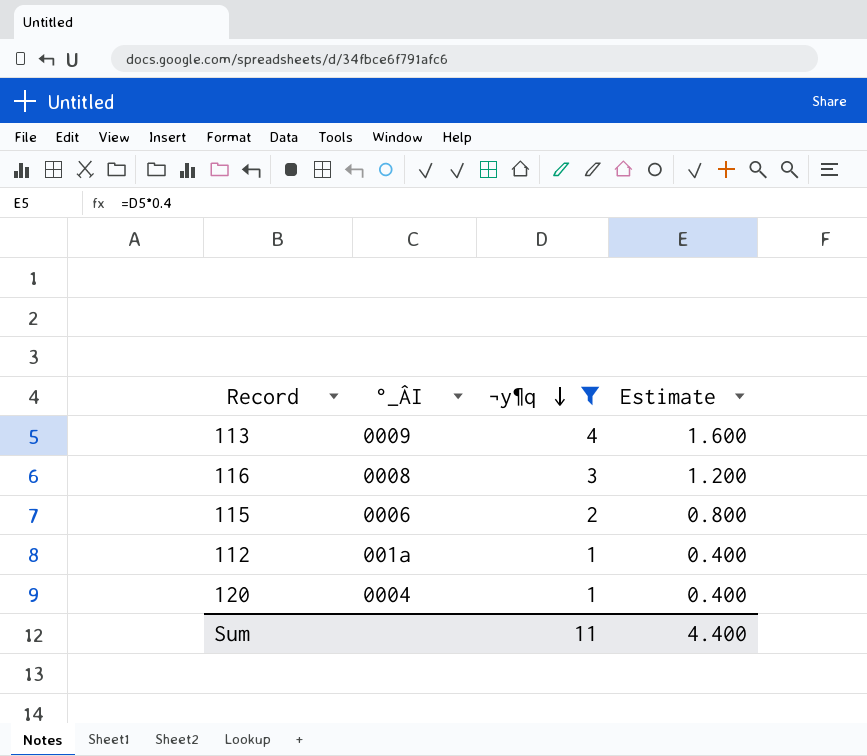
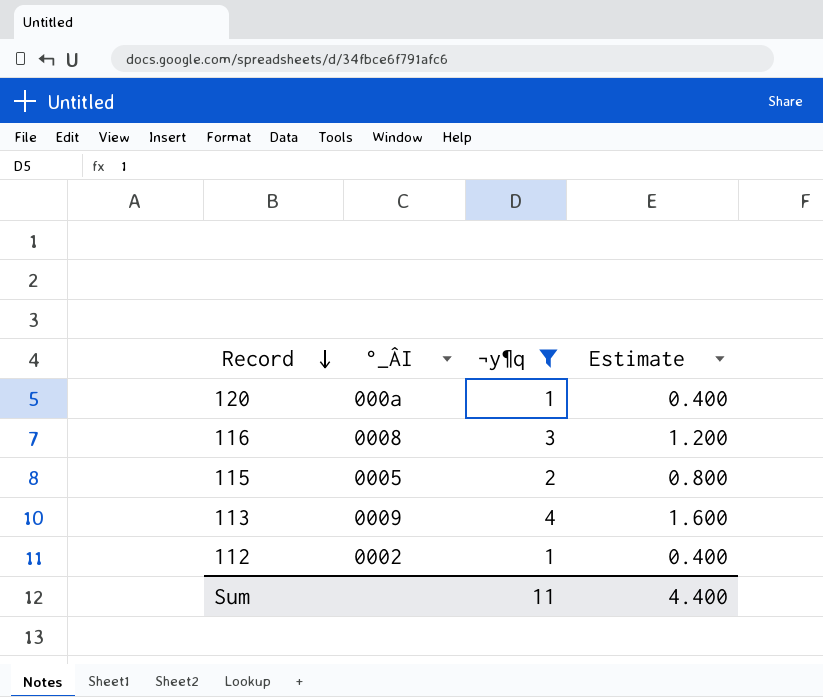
row order: ¬y¶q descending -> Record descending
120 | °_ÂI: 0004 -> 000a
115 | °_ÂI: 0006 -> 0005
112 | °_ÂI: 001a -> 0002

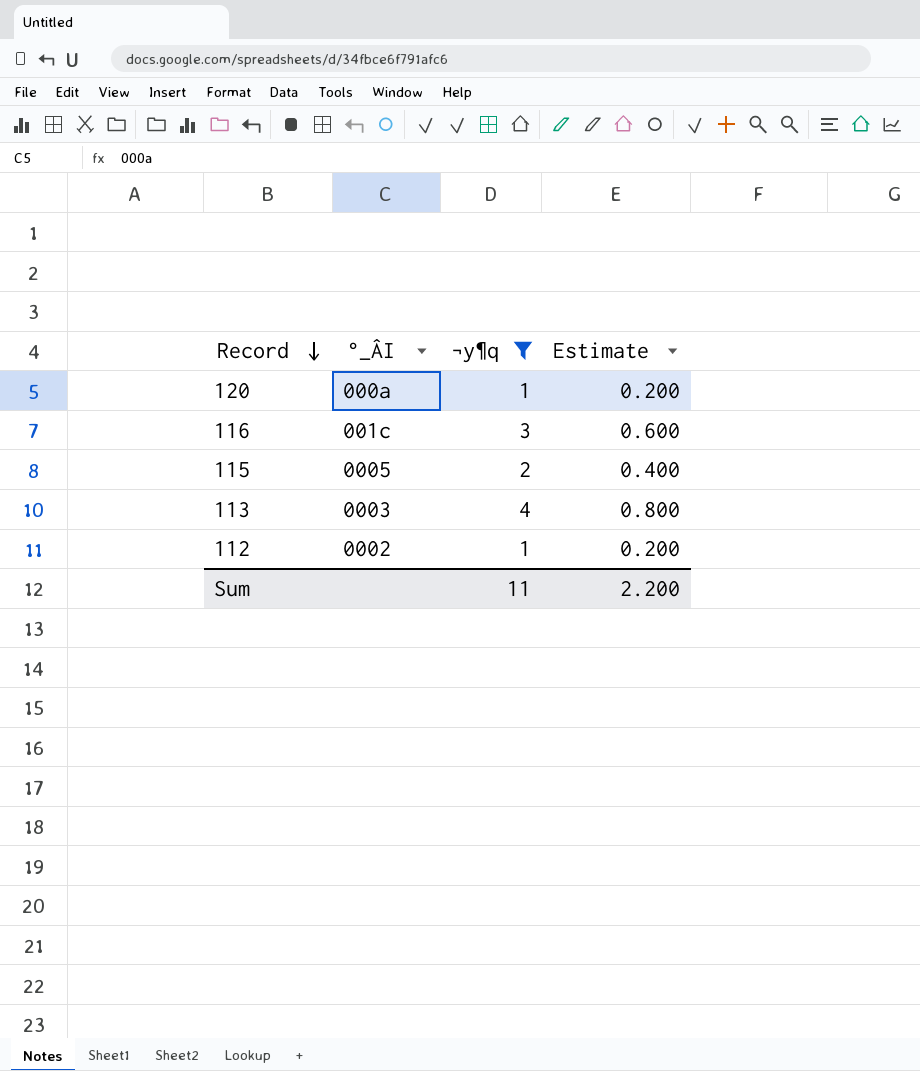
column Estimate | formula: [¬y¶q] * 0.4 -> [¬y¶q] * 0.2
116 | °_ÂI: 0008 -> 001c
113 | °_ÂI: 0009 -> 0003
Sum | Estimate: 4.400 -> 2.200

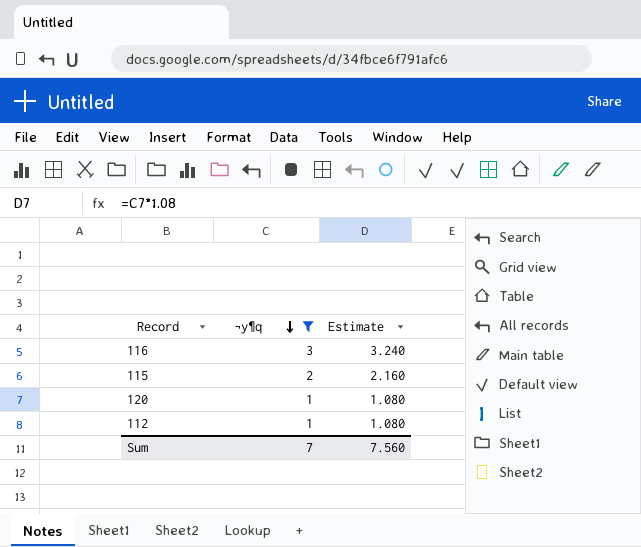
row order: Record descending -> ¬y¶q descending
column °_ÂI | position: 2 -> none
column Estimate | formula: [¬y¶q] * 0.2 -> [¬y¶q] * 1.08
row 113: 0003 | 4 | 0.800 -> none
Sum | ¬y¶q: 11 -> 7
Sum | Estimate: 2.200 -> 7.560

